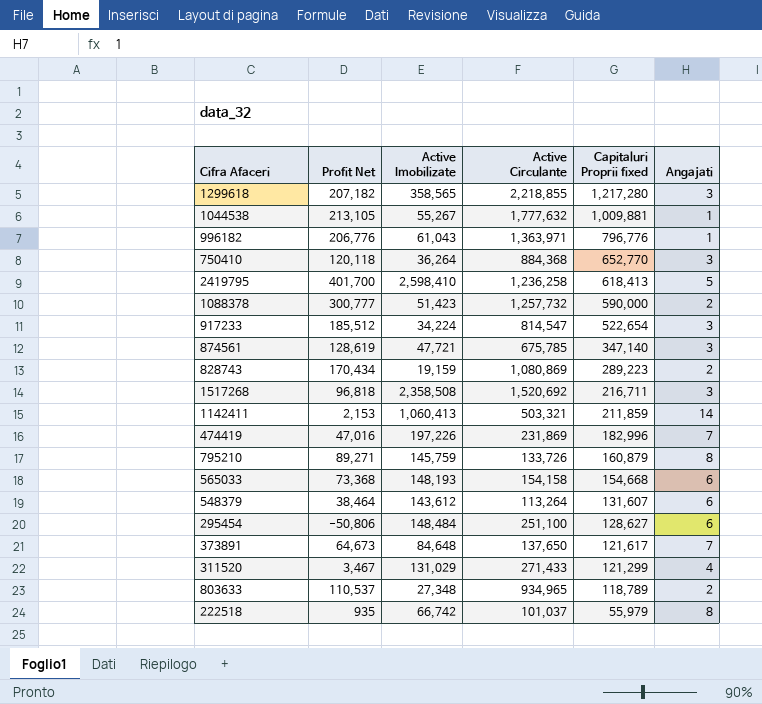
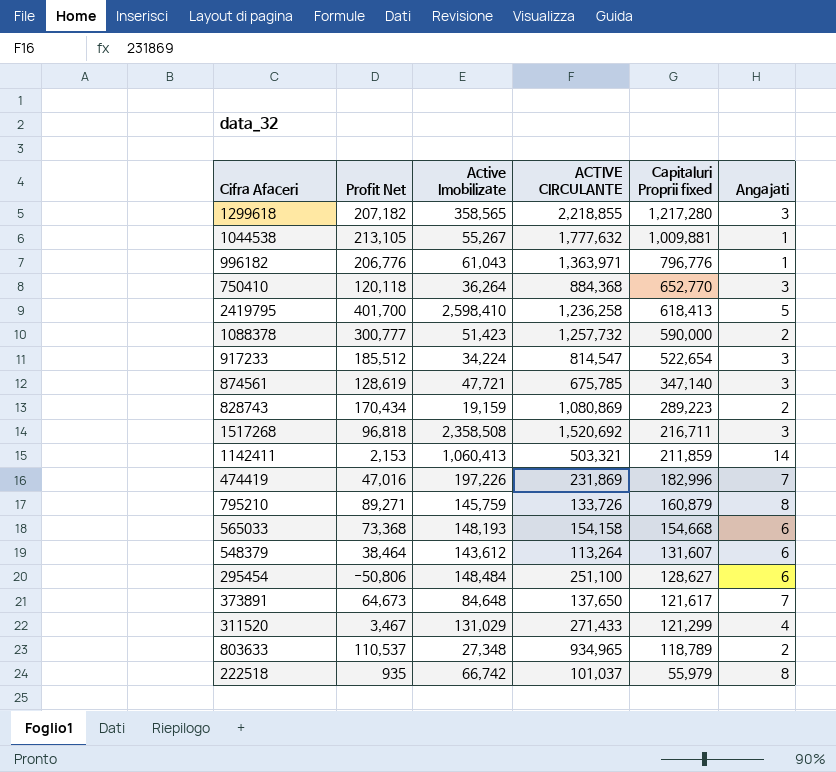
column name: Active Circulante -> ACTIVE CIRCULANTE

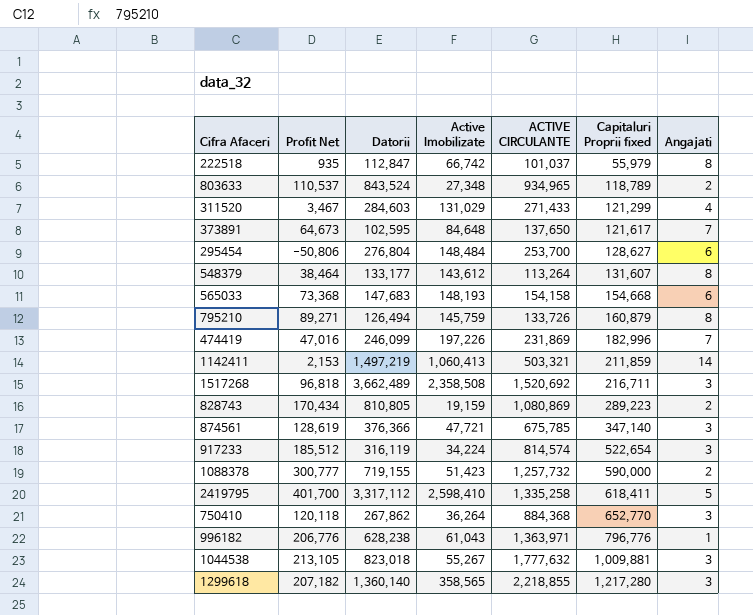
row order: Capitaluri Proprii fixed descending -> Capitaluri Proprii fixed ascending
column Datorii | position: none -> 3
295454 | ACTIVE CIRCULANTE: 251,100 -> 253,700
548379 | Angajati: 6 -> 8
917233 | ACTIVE CIRCULANTE: 814,547 -> 814,574
2419795 | ACTIVE CIRCULANTE: 1,236,258 -> 1,335,258
2419795 | Capitaluri Proprii fixed: 618,413 -> 618,411
1044538 | Angajati: 1 -> 3

